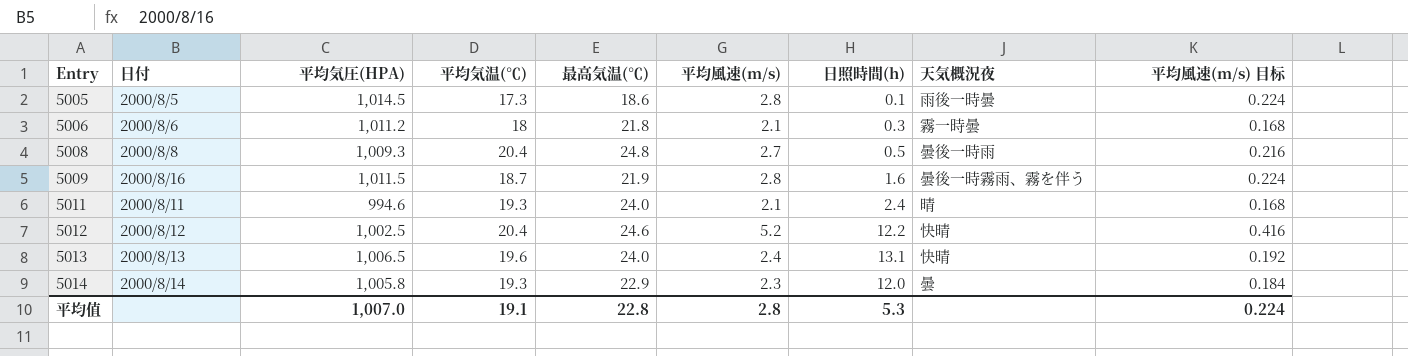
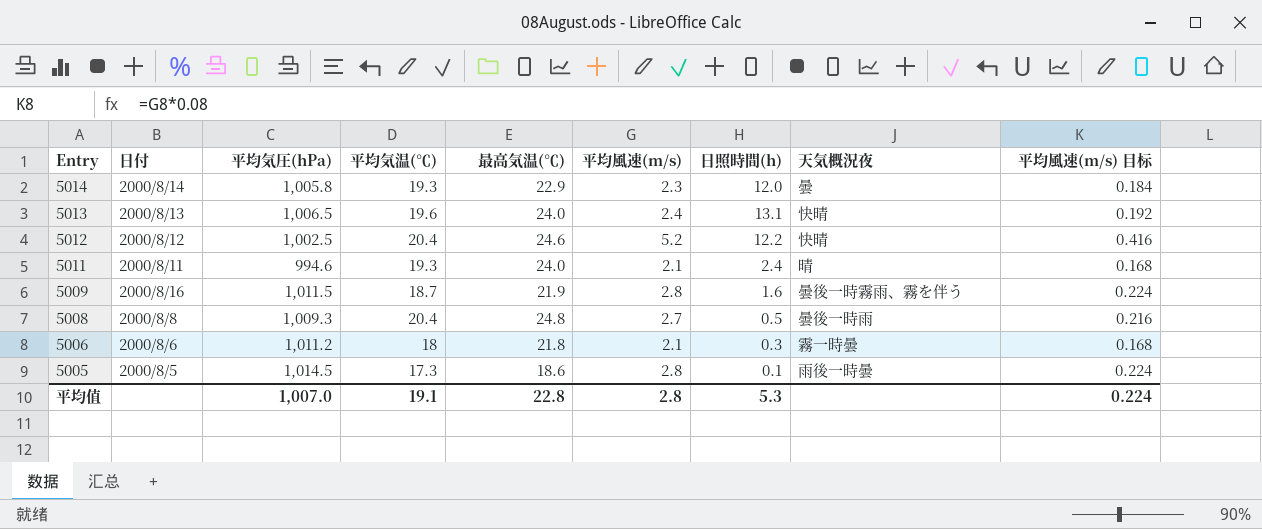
row order: Entry ascending -> Entry descending
column name: 平均気圧(HPA) -> 平均気圧(hPa)

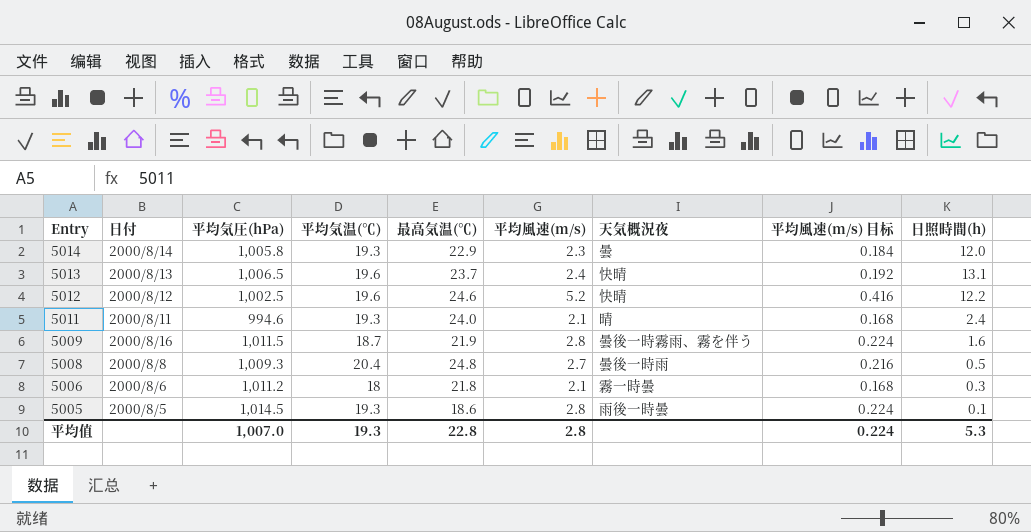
column 日照時間(h) | position: 7 -> 9
5013 | 最高気温(℃): 24.0 -> 23.7
5012 | 平均気温(℃): 20.4 -> 19.6
5005 | 平均気温(℃): 17.3 -> 19.3
平均值 | 平均気温(℃): 19.1 -> 19.3

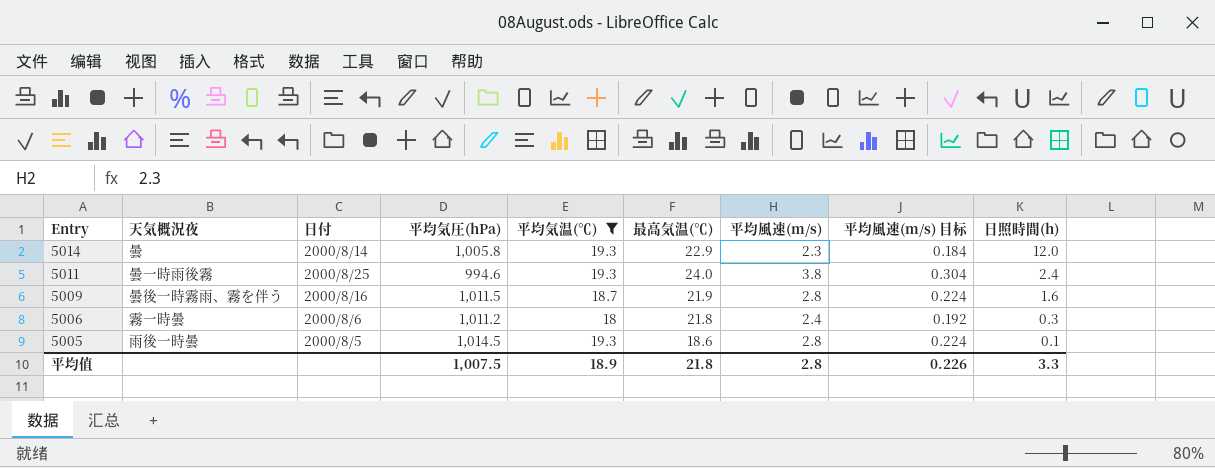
filter: none -> 平均気温(℃) <= 19.3
column 天気概況夜 | position: 7 -> 2
5011 | 天気概況夜: 晴 -> 曇一時雨後霧
5011 | 日付: 2000/8/11 -> 2000/8/25
5011 | 平均風速(m/s): 2.1 -> 3.8
5011 | 平均風速(m/s) 目标: 0.168 -> 0.304
5006 | 平均風速(m/s): 2.1 -> 2.4
5006 | 平均風速(m/s) 目标: 0.168 -> 0.192
平均值 | 平均気圧(hPa): 1,007.0 -> 1,007.5
平均值 | 平均気温(℃): 19.3 -> 18.9
平均值 | 最高気温(℃): 22.8 -> 21.8
平均值 | 平均風速(m/s) 目标: 0.224 -> 0.226
平均值 | 日照時間(h): 5.3 -> 3.3

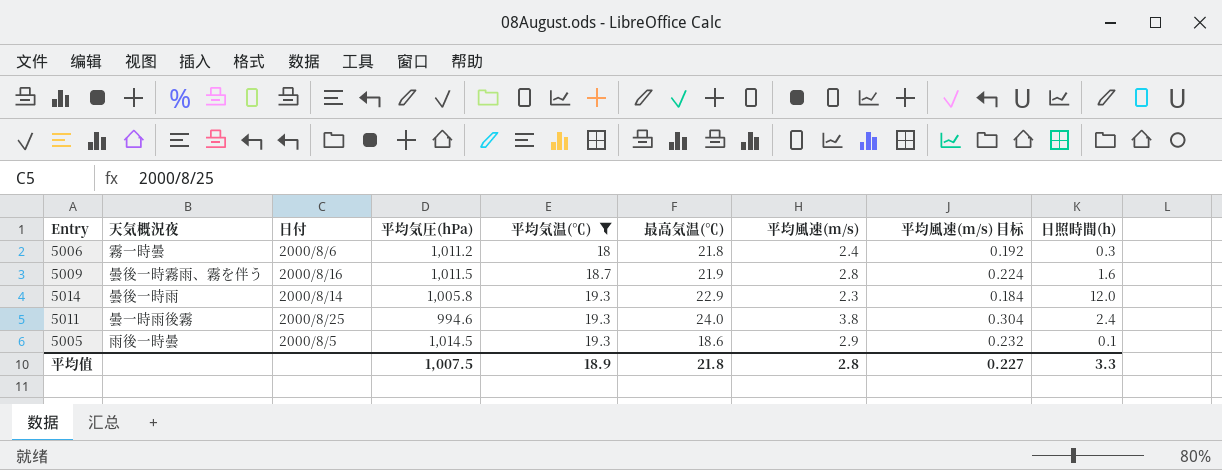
row order: Entry descending -> 平均気温(℃) ascending
5014 | 天気概況夜: 曇 -> 曇後一時雨
5005 | 平均風速(m/s): 2.8 -> 2.9
5005 | 平均風速(m/s) 目标: 0.224 -> 0.232
平均值 | 平均風速(m/s) 目标: 0.226 -> 0.227

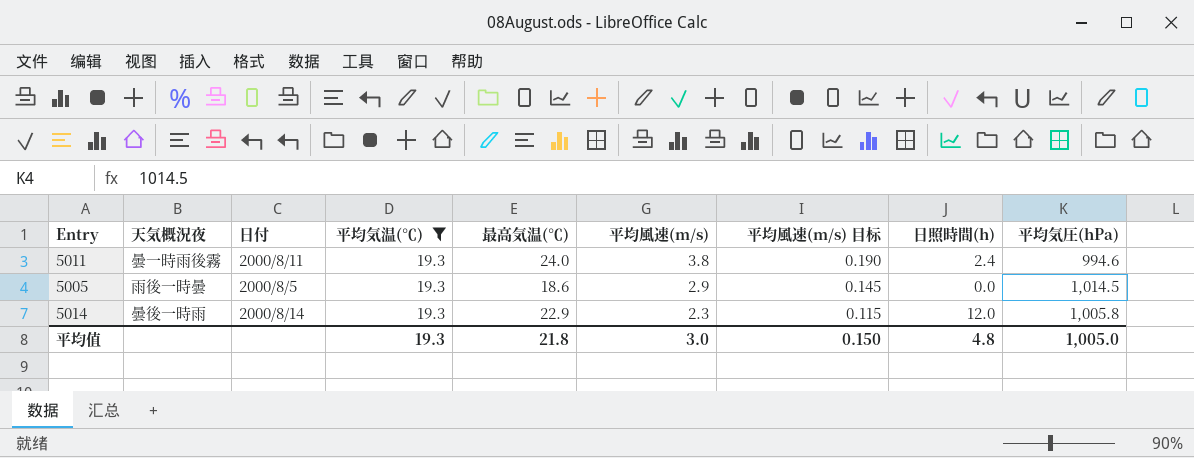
row order: 平均気温(℃) ascending -> 平均風速(m/s) descending
column 平均風速(m/s) 目标 | formula: [平均風速(m/s)] * 0.08 -> [平均風速(m/s)] * 0.05
column 平均気圧(hPa) | position: 4 -> 9
row 5006: 霧一時曇 | 2000/8/6 | 1,011.2 | 18 | 21.8 | 2.4 | 0.192 | 0.3 -> none
row 5009: 曇後一時霧雨、霧を伴う | 2000/8/16 | 1,011.5 | 18.7 | 21.9 | 2.8 | 0.224 | 1.6 -> none
5011 | 日付: 2000/8/25 -> 2000/8/11
5005 | 日照時間(h): 0.1 -> 0.0
平均值 | 平均気温(℃): 18.9 -> 19.3
平均值 | 平均風速(m/s): 2.8 -> 3.0
平均值 | 平均風速(m/s) 目标: 0.227 -> 0.150
平均值 | 日照時間(h): 3.3 -> 4.8
平均值 | 平均気圧(hPa): 1,007.5 -> 1,005.0

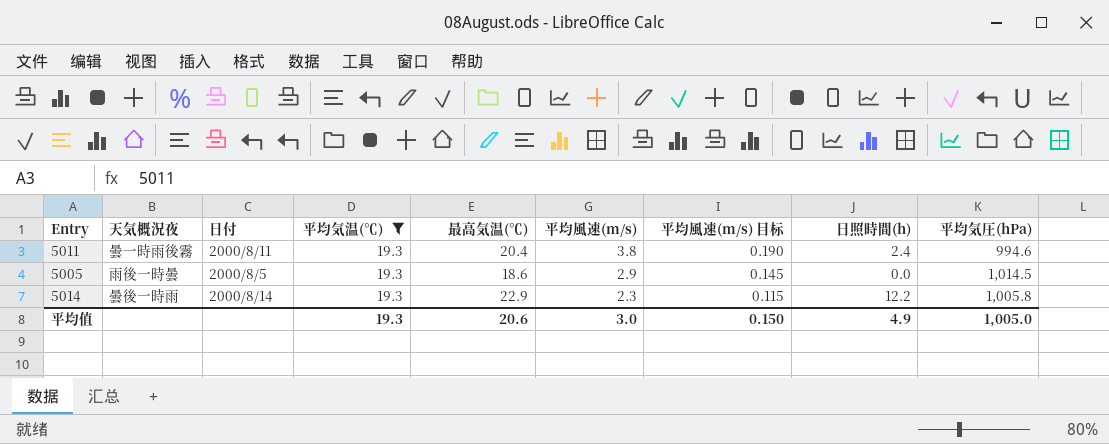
5011 | 最高気温(℃): 24.0 -> 20.4
5014 | 日照時間(h): 12.0 -> 12.2
平均值 | 最高気温(℃): 21.8 -> 20.6
平均值 | 日照時間(h): 4.8 -> 4.9

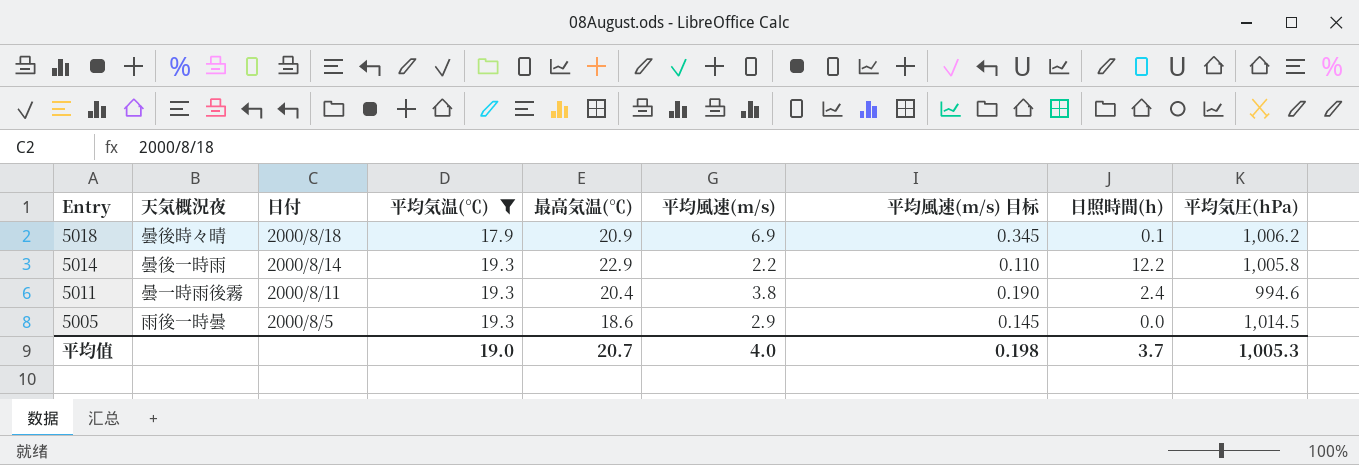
row order: 平均風速(m/s) descending -> Entry descending
row 5018: none -> 曇後時々晴 | 2000/8/18 | 17.9 | 20.9 | 6.9 | 0.345 | 0.1 | 1,006.2
5014 | 平均風速(m/s): 2.3 -> 2.2
5014 | 平均風速(m/s) 目标: 0.115 -> 0.110
平均值 | 平均気温(℃): 19.3 -> 19.0
平均值 | 最高気温(℃): 20.6 -> 20.7
平均值 | 平均風速(m/s): 3.0 -> 4.0
平均值 | 平均風速(m/s) 目标: 0.150 -> 0.198
平均值 | 日照時間(h): 4.9 -> 3.7
平均值 | 平均気圧(hPa): 1,005.0 -> 1,005.3

